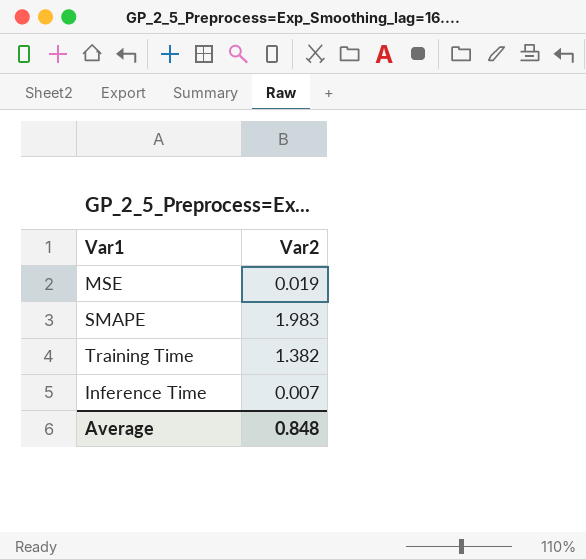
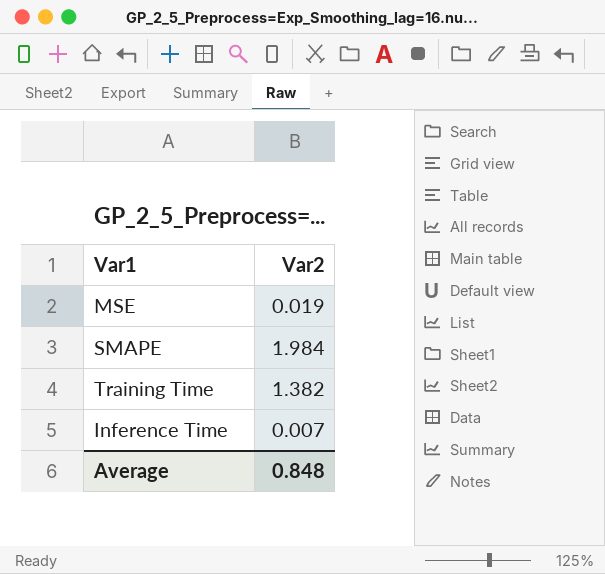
SMAPE | Var2: 1.983 -> 1.984

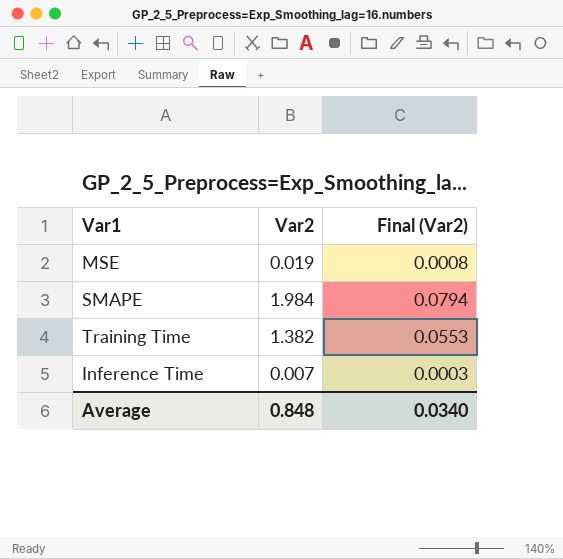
column Final (Var2) | formula: none -> [Var2] * 0.04

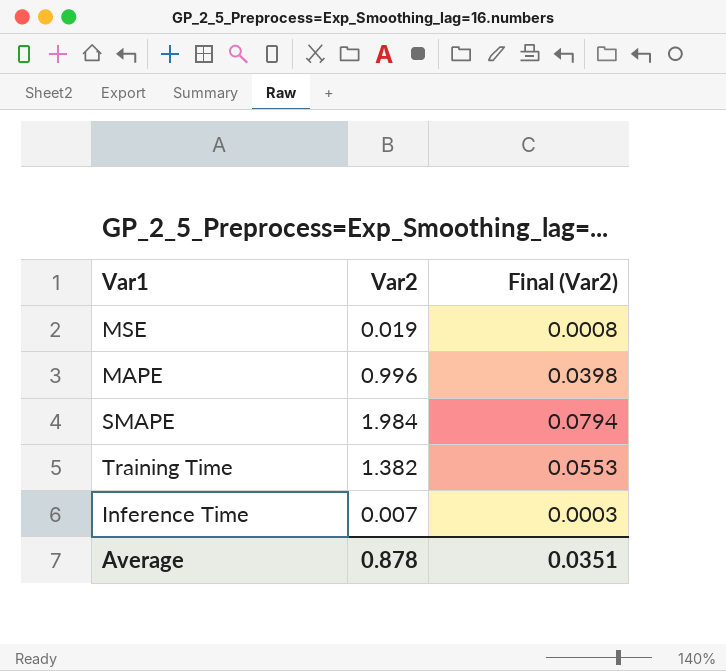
row MAPE: none -> 0.996 | 0.0398
Average | Var2: 0.848 -> 0.878
Average | Final (Var2): 0.0340 -> 0.0351

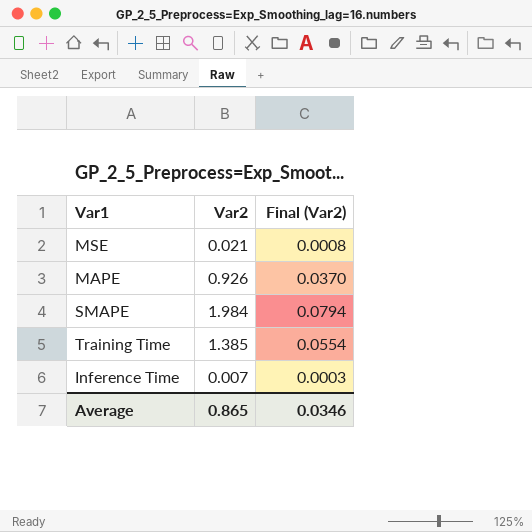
MSE | Var2: 0.019 -> 0.021
MAPE | Var2: 0.996 -> 0.926
MAPE | Final (Var2): 0.0398 -> 0.0370
Training Time | Var2: 1.382 -> 1.385
Training Time | Final (Var2): 0.0553 -> 0.0554
Average | Var2: 0.878 -> 0.865
Average | Final (Var2): 0.0351 -> 0.0346

